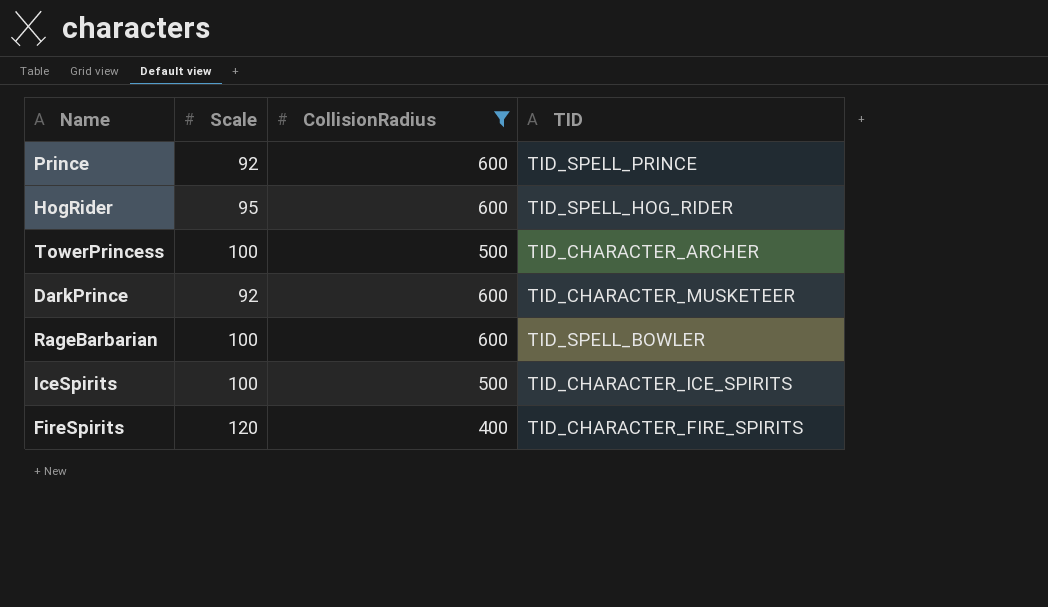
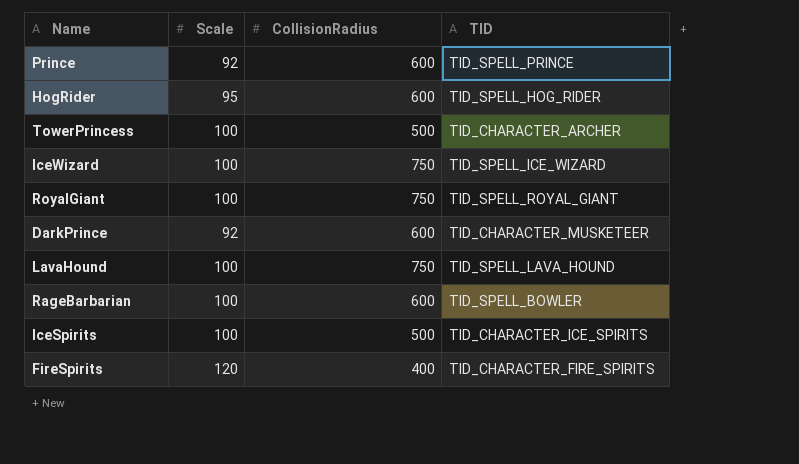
filter: CollisionRadius != 750 -> none

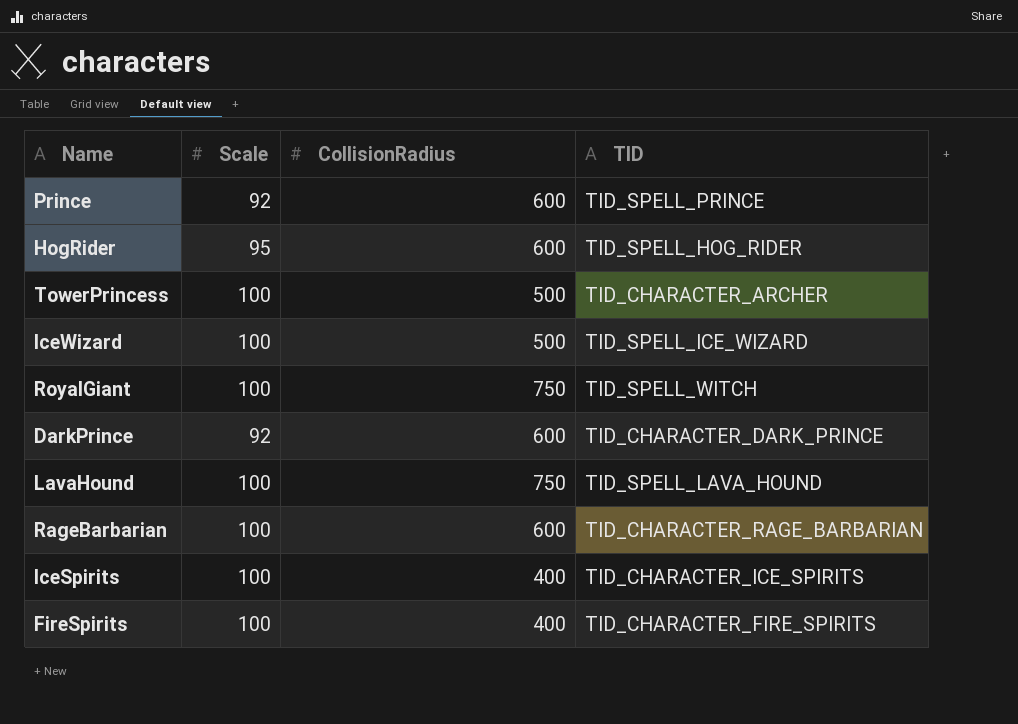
IceWizard | CollisionRadius: 750 -> 500
RoyalGiant | TID: TID_SPELL_ROYAL_GIANT -> TID_SPELL_WITCH
DarkPrince | TID: TID_CHARACTER_MUSKETEER -> TID_CHARACTER_DARK_PRINCE
RageBarbarian | TID: TID_SPELL_BOWLER -> TID_CHARACTER_RAGE_BARBARIAN
IceSpirits | CollisionRadius: 500 -> 400
FireSpirits | Scale: 120 -> 100

